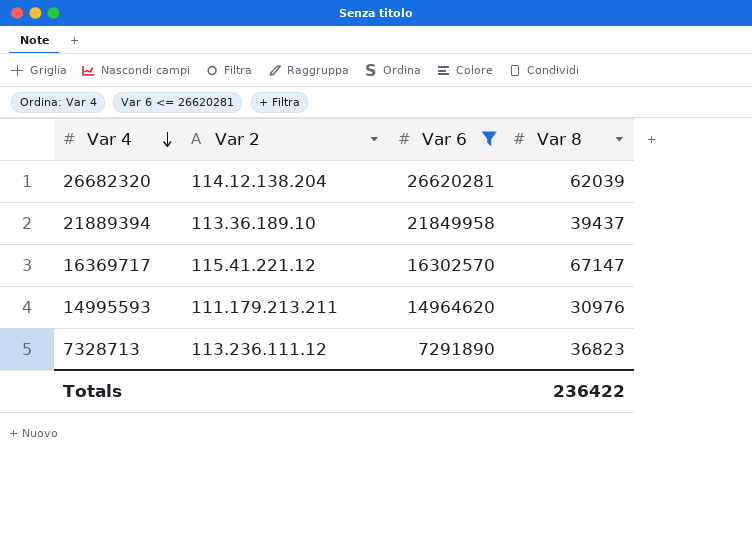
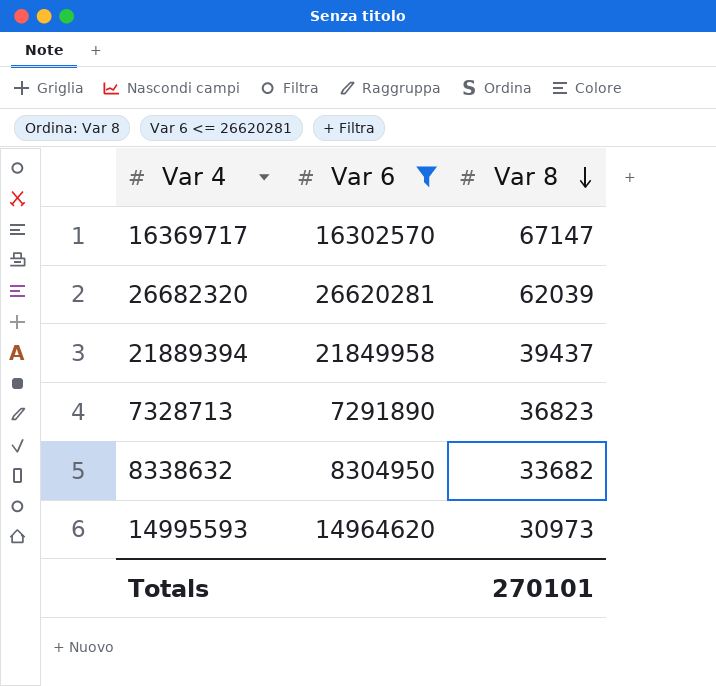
row order: Var 4 descending -> Var 8 descending
column Var 2 | position: 2 -> none
row 8338632: none -> 8304950 | 33682
14995593 | Var 8: 30976 -> 30973
Totals | Var 8: 236422 -> 270101

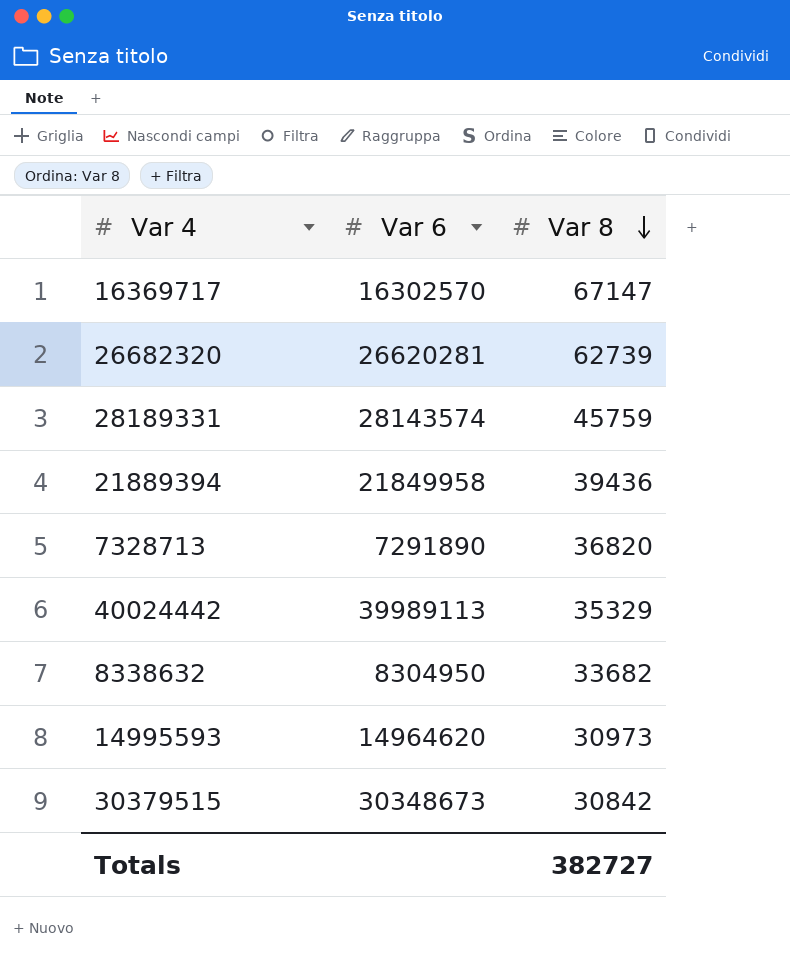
filter: Var 6 <= 26620281 -> none
26682320 | Var 8: 62039 -> 62739
21889394 | Var 8: 39437 -> 39436
7328713 | Var 8: 36823 -> 36820
Totals | Var 8: 270101 -> 382727

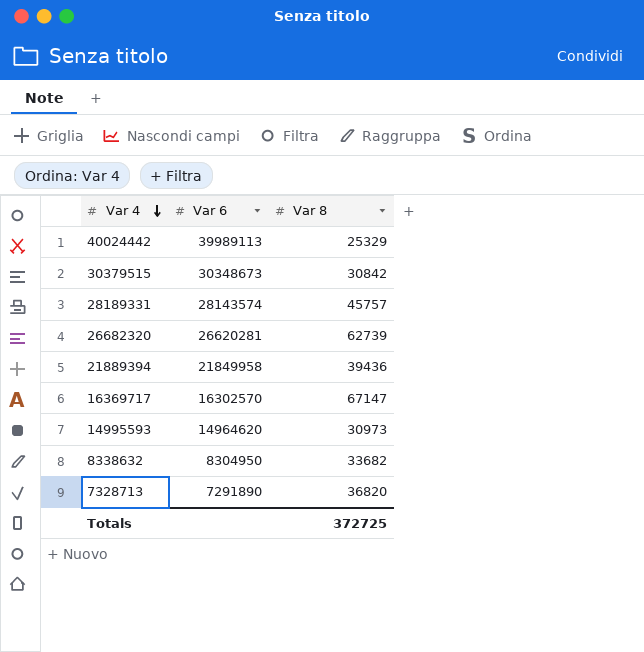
row order: Var 8 descending -> Var 4 descending
40024442 | Var 8: 35329 -> 25329
28189331 | Var 8: 45759 -> 45757
Totals | Var 8: 382727 -> 372725

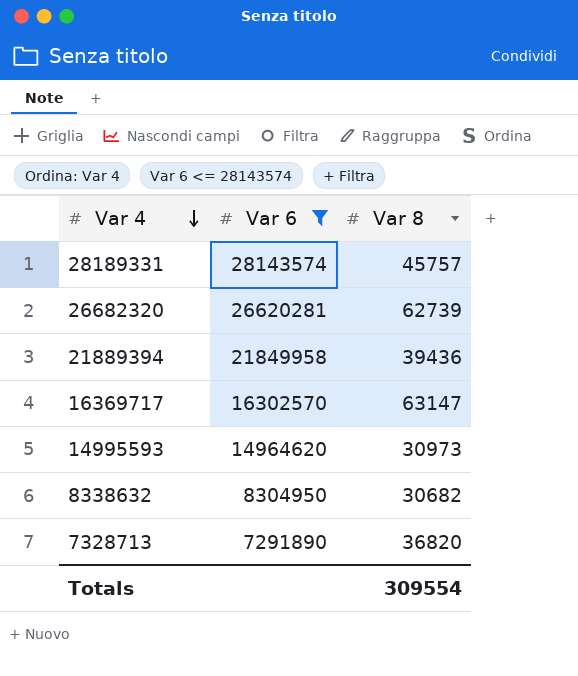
filter: none -> Var 6 <= 28143574
16369717 | Var 8: 67147 -> 63147
8338632 | Var 8: 33682 -> 30682
Totals | Var 8: 372725 -> 309554

